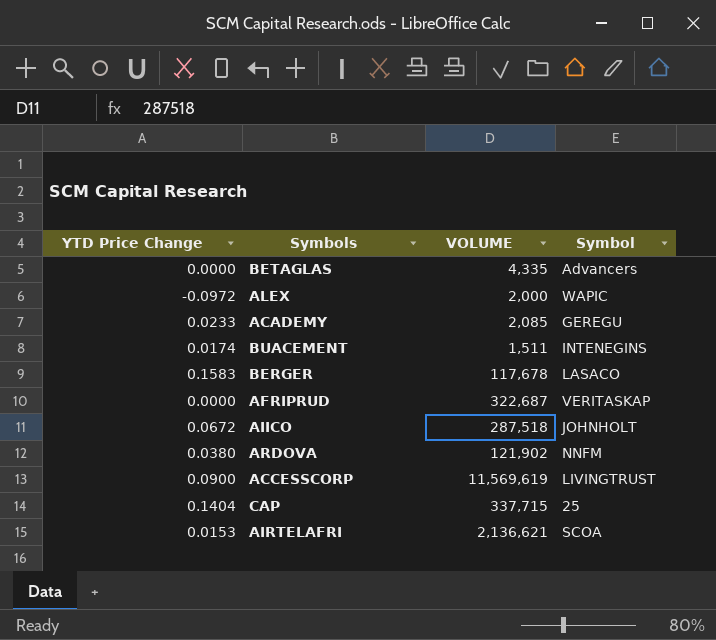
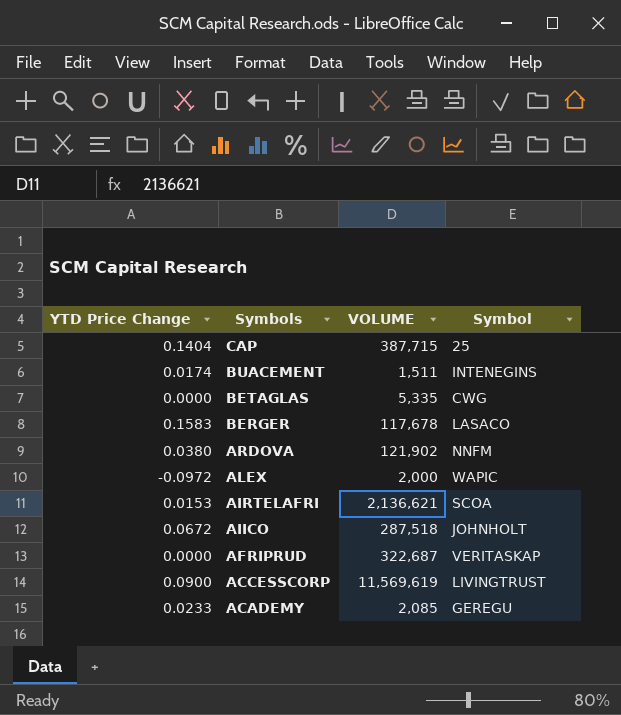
row order: none -> Symbols descending
CAP | VOLUME: 337,715 -> 387,715
BETAGLAS | VOLUME: 4,335 -> 5,335
BETAGLAS | Symbol: Advancers -> CWG

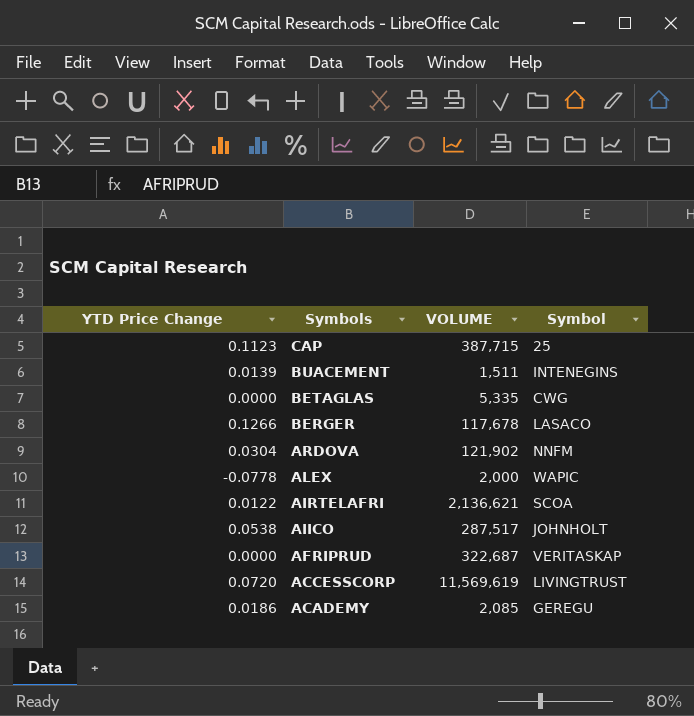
CAP | YTD Price Change: 0.1404 -> 0.1123
BUACEMENT | YTD Price Change: 0.0174 -> 0.0139
BERGER | YTD Price Change: 0.1583 -> 0.1266
ARDOVA | YTD Price Change: 0.0380 -> 0.0304
ALEX | YTD Price Change: -0.0972 -> -0.0778
AIRTELAFRI | YTD Price Change: 0.0153 -> 0.0122
AIICO | YTD Price Change: 0.0672 -> 0.0538
AIICO | VOLUME: 287,518 -> 287,517
ACCESSCORP | YTD Price Change: 0.0900 -> 0.0720
ACADEMY | YTD Price Change: 0.0233 -> 0.0186

